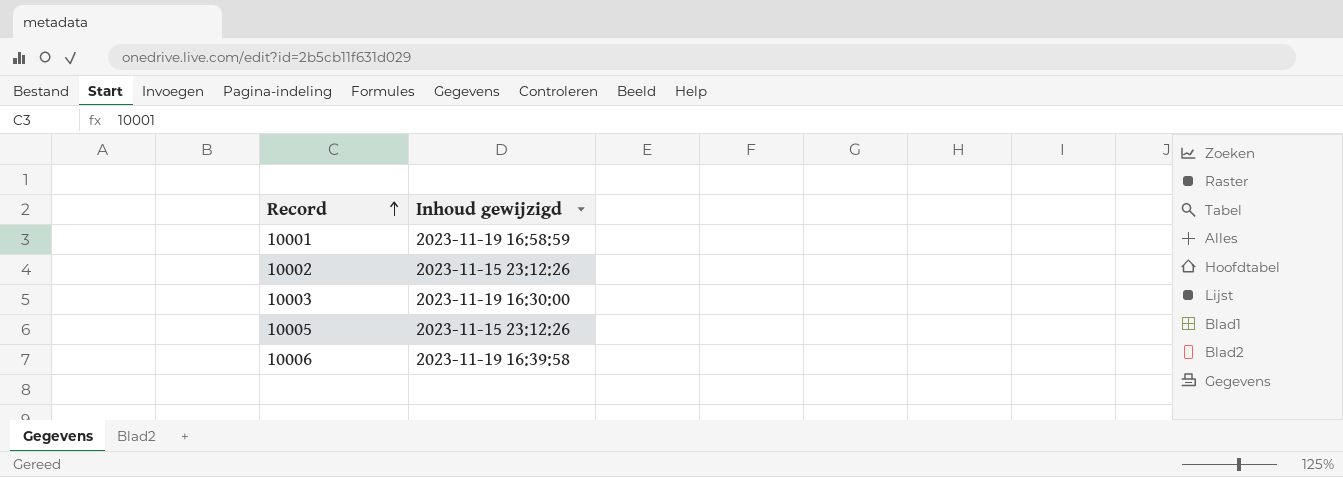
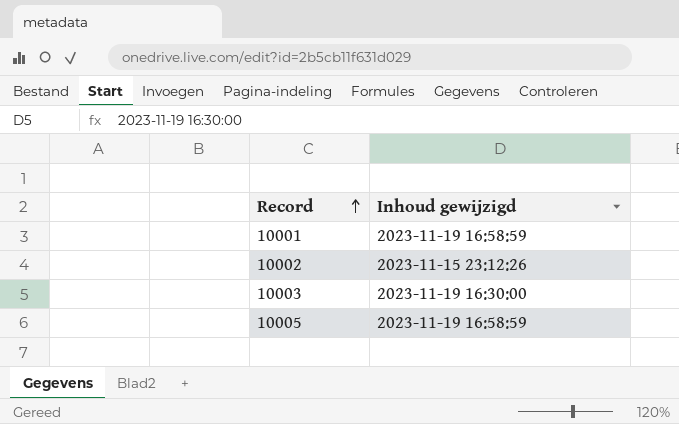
row 10006: 2023-11-19 16:39:58 -> none
10005 | Inhoud gewijzigd: 2023-11-15 23:12:26 -> 2023-11-19 16:58:59

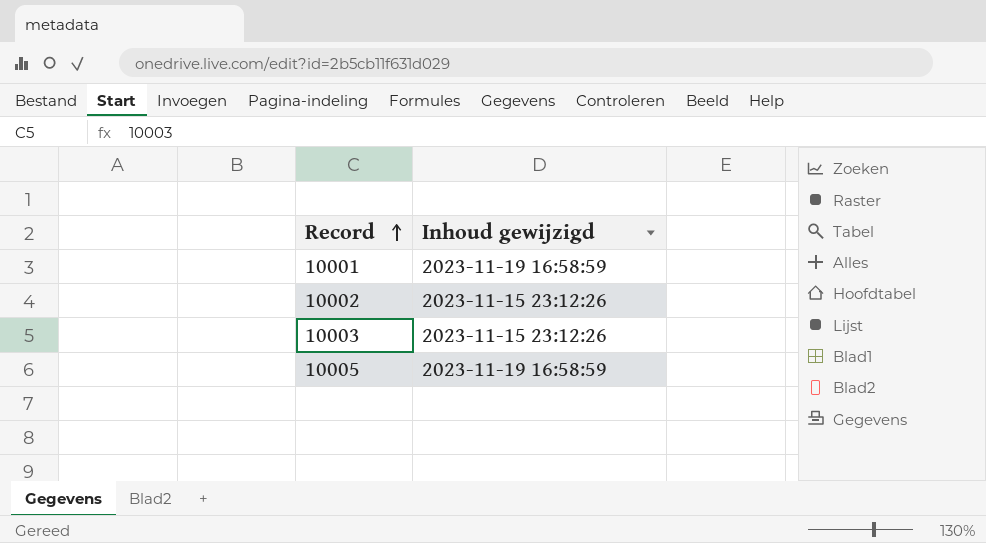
10003 | Inhoud gewijzigd: 2023-11-19 16:30:00 -> 2023-11-15 23:12:26

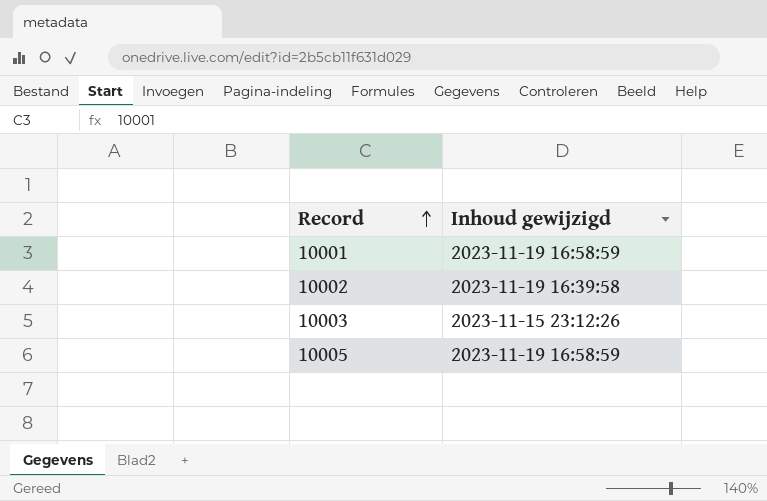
10002 | Inhoud gewijzigd: 2023-11-15 23:12:26 -> 2023-11-19 16:39:58

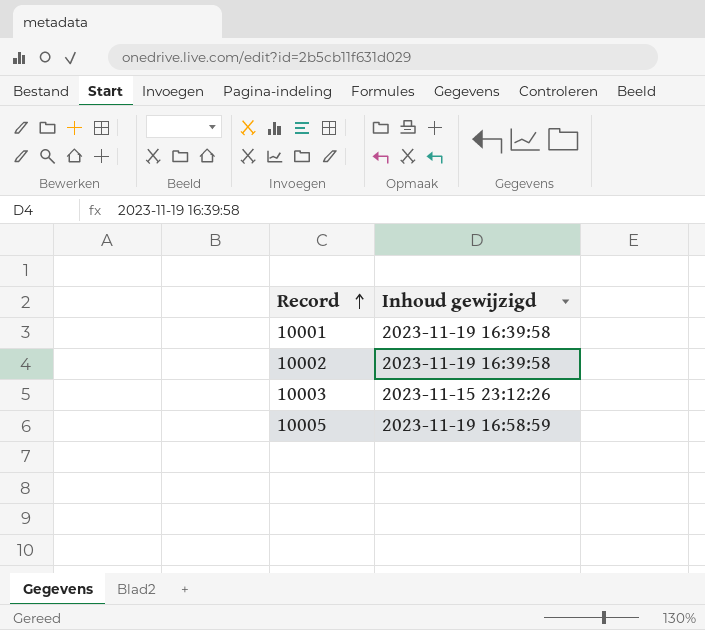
10001 | Inhoud gewijzigd: 2023-11-19 16:58:59 -> 2023-11-19 16:39:58

